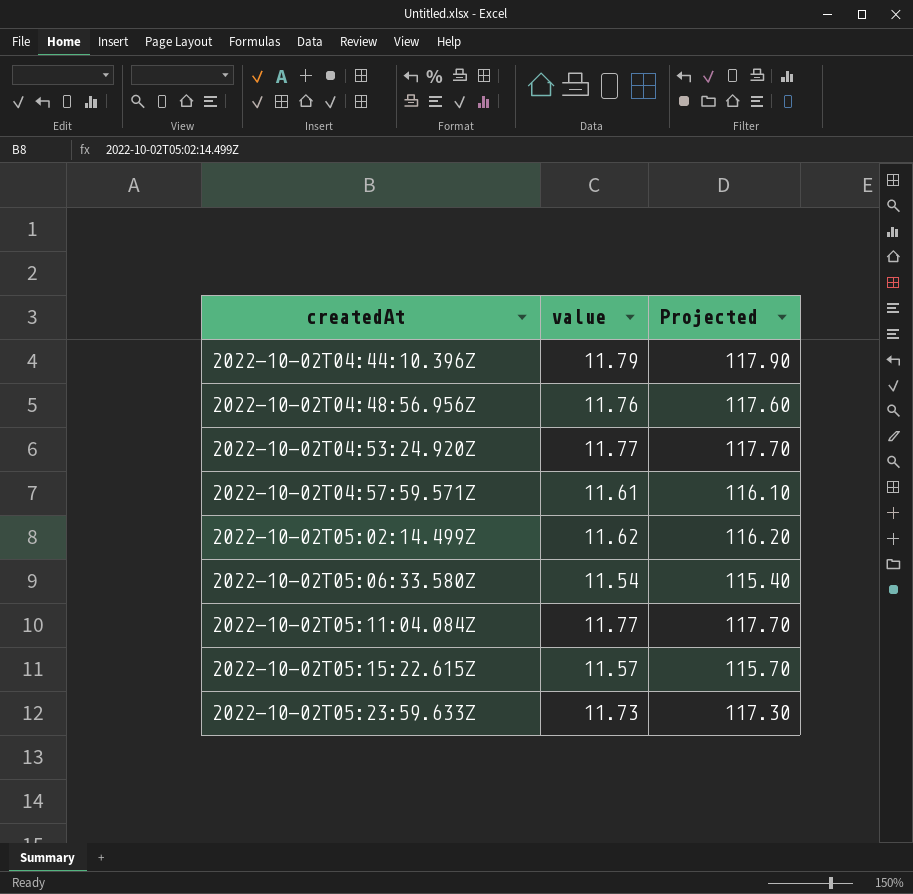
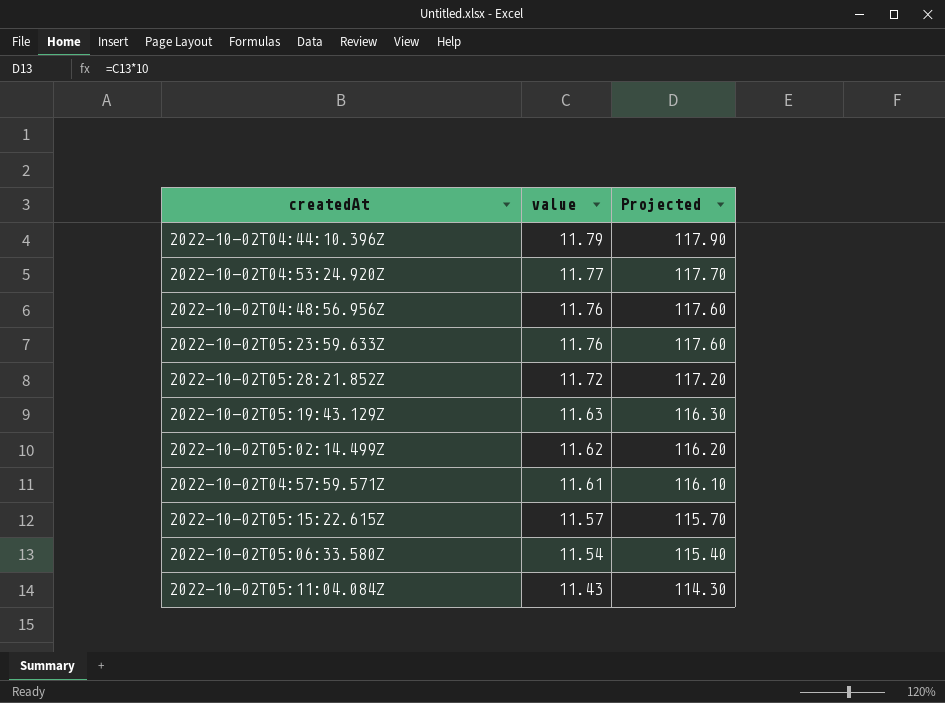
row order: createdAt ascending -> value descending
2022-10-02T05:23:59.633Z | value: 11.73 -> 11.76
2022-10-02T05:23:59.633Z | Projected: 117.30 -> 117.60
row 2022-10-02T05:28:21.852Z: none -> 11.72 | 117.20
row 2022-10-02T05:19:43.129Z: none -> 11.63 | 116.30
2022-10-02T05:11:04.084Z | value: 11.77 -> 11.43
2022-10-02T05:11:04.084Z | Projected: 117.70 -> 114.30

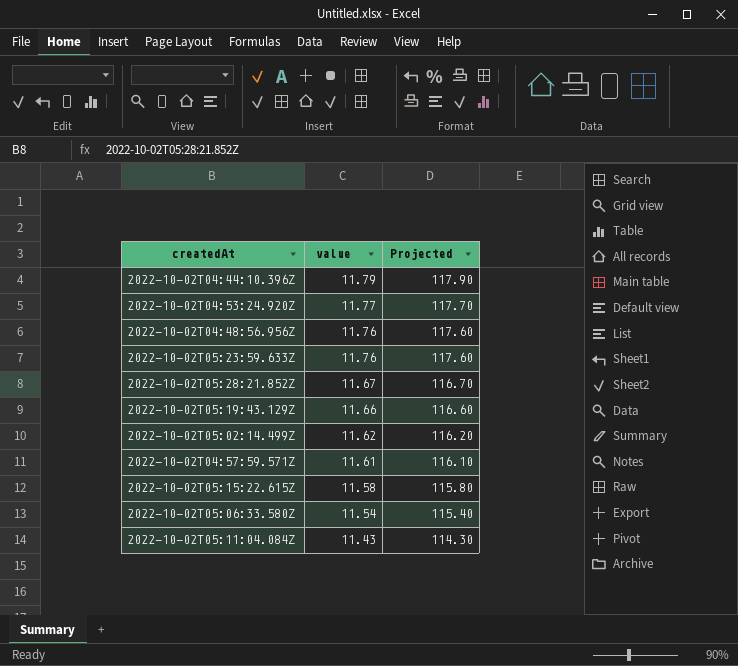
2022-10-02T05:28:21.852Z | value: 11.72 -> 11.67
2022-10-02T05:28:21.852Z | Projected: 117.20 -> 116.70
2022-10-02T05:19:43.129Z | value: 11.63 -> 11.66
2022-10-02T05:19:43.129Z | Projected: 116.30 -> 116.60
2022-10-02T05:15:22.615Z | value: 11.57 -> 11.58
2022-10-02T05:15:22.615Z | Projected: 115.70 -> 115.80

